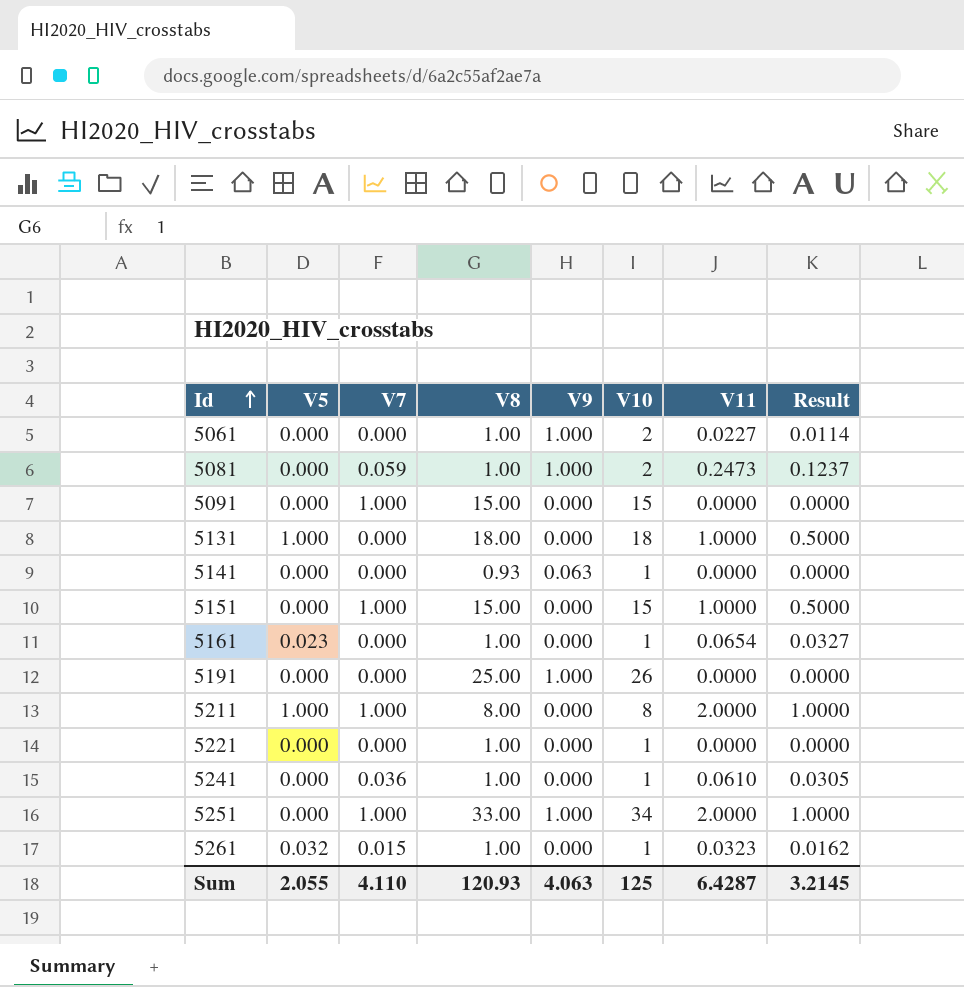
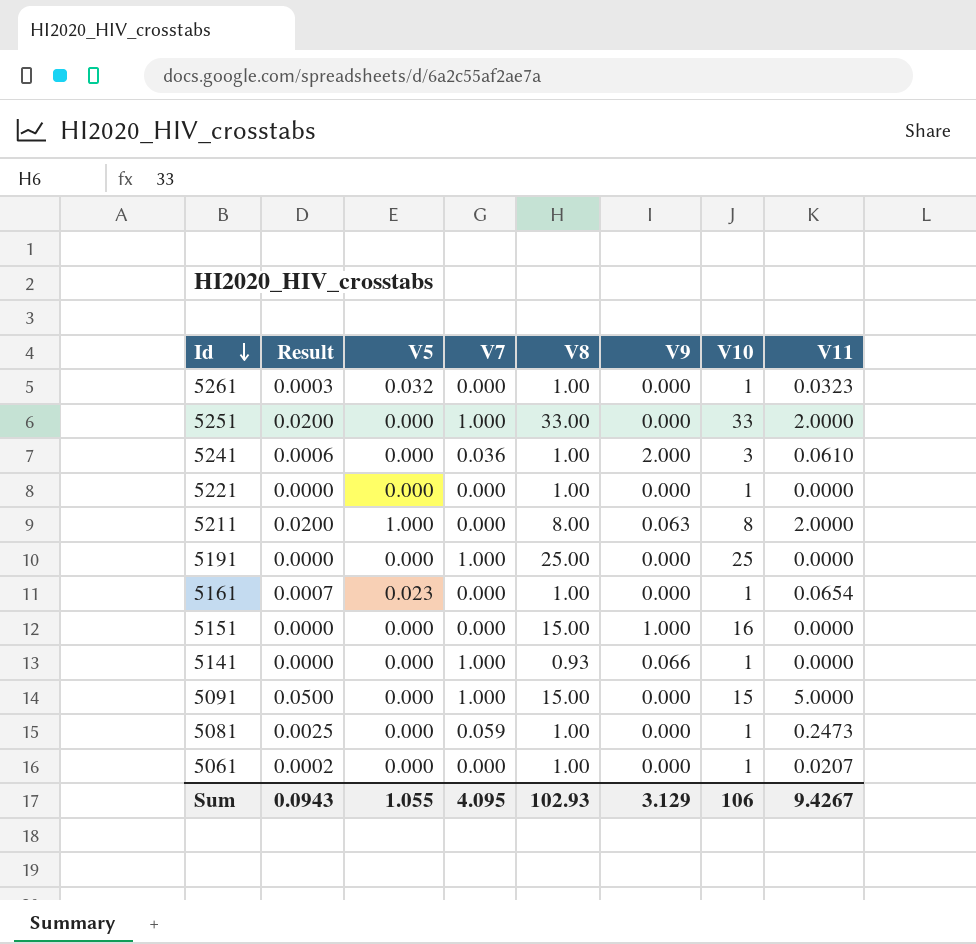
row order: Id ascending -> Id descending
column Result | formula: [V11] * 0.5 -> [V11] * 0.01
column Result | position: 8 -> 2
row 5131: 1.000 | 0.000 | 18.00 | 0.000 | 18 | 1.0000 | 0.5000 -> none
5261 | V7: 0.015 -> 0.000
5251 | V9: 1.000 -> 0.000
5251 | V10: 34 -> 33
5241 | V9: 0.000 -> 2.000
5241 | V10: 1 -> 3
5211 | V7: 1.000 -> 0.000
5211 | V9: 0.000 -> 0.063
5191 | V7: 0.000 -> 1.000
5191 | V9: 1.000 -> 0.000
5191 | V10: 26 -> 25
5151 | V7: 1.000 -> 0.000
5151 | V9: 0.000 -> 1.000
5151 | V10: 15 -> 16
5151 | V11: 1.0000 -> 0.0000
5141 | V7: 0.000 -> 1.000
5141 | V9: 0.063 -> 0.066
5091 | V11: 0.0000 -> 5.0000
5081 | V9: 1.000 -> 0.000
5081 | V10: 2 -> 1
5061 | V9: 1.000 -> 0.000
5061 | V10: 2 -> 1
5061 | V11: 0.0227 -> 0.0207
Sum | Result: 3.2145 -> 0.0943
Sum | V5: 2.055 -> 1.055
Sum | V7: 4.110 -> 4.095
Sum | V8: 120.93 -> 102.93
Sum | V9: 4.063 -> 3.129
Sum | V10: 125 -> 106
Sum | V11: 6.4287 -> 9.4267

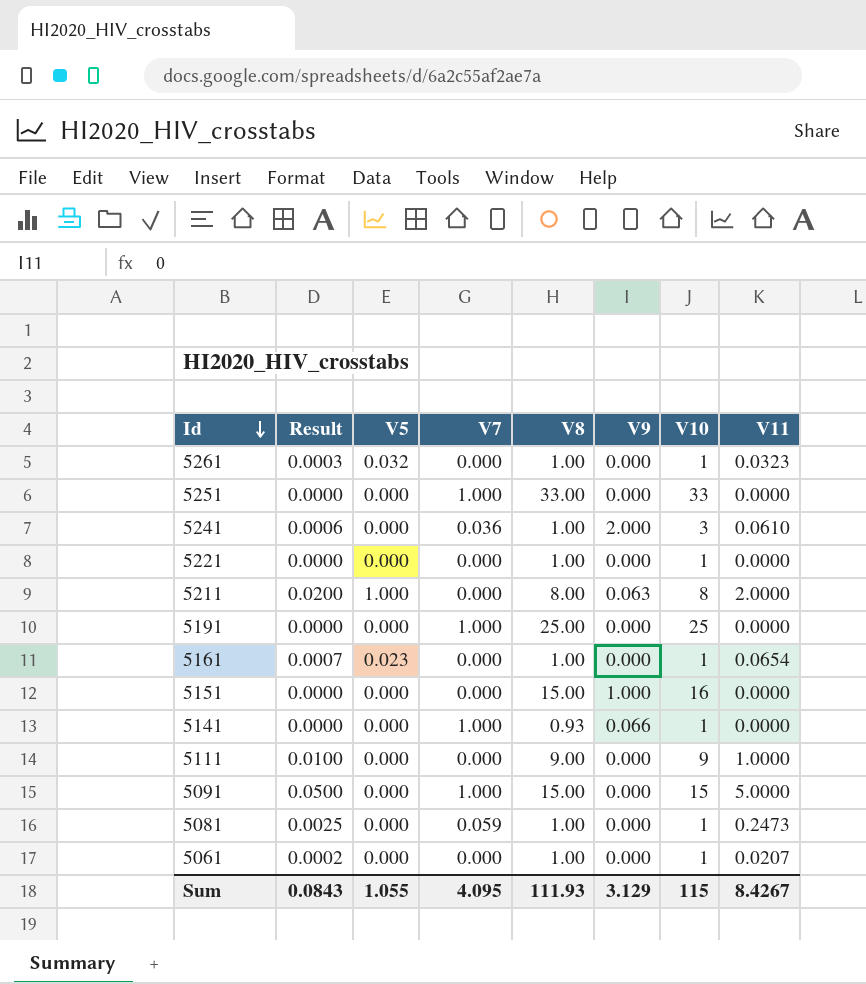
5251 | Result: 0.0200 -> 0.0000
5251 | V11: 2.0000 -> 0.0000
row 5111: none -> 0.0100 | 0.000 | 0.000 | 9.00 | 0.000 | 9 | 1.0000
Sum | Result: 0.0943 -> 0.0843
Sum | V8: 102.93 -> 111.93
Sum | V10: 106 -> 115
Sum | V11: 9.4267 -> 8.4267

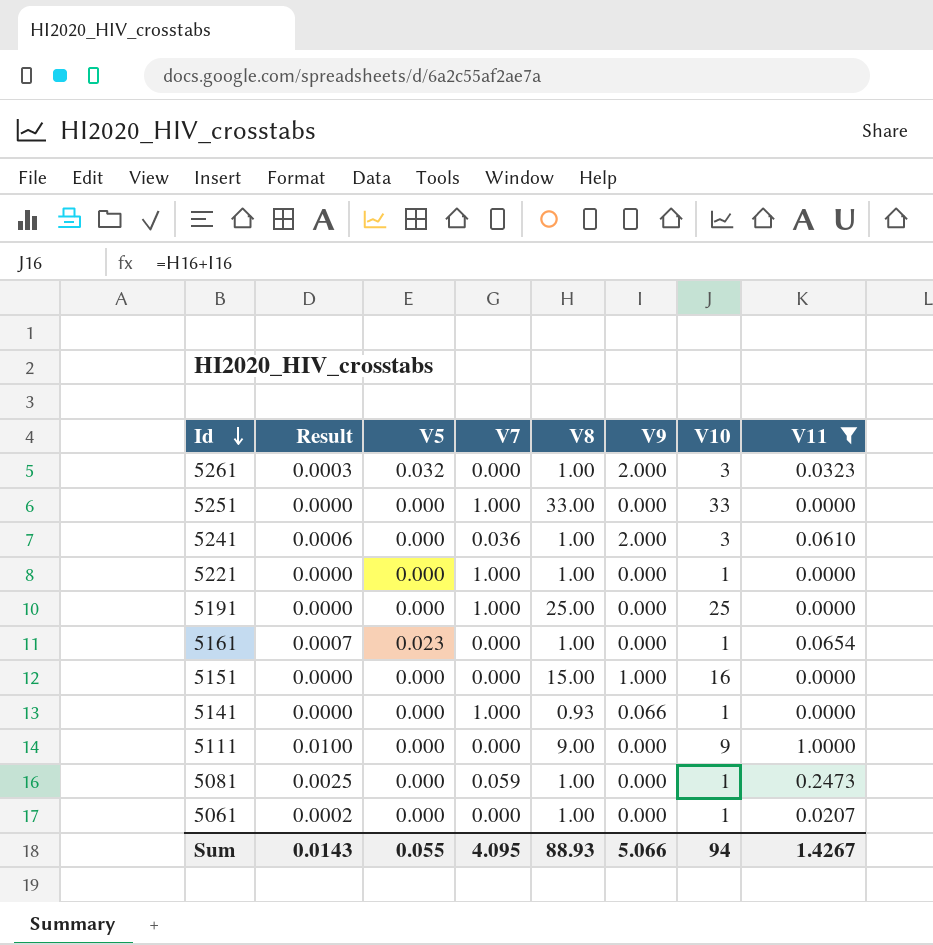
filter: none -> V11 <= 1.0000
5261 | V9: 0.000 -> 2.000
5261 | V10: 1 -> 3
5221 | V7: 0.000 -> 1.000
Sum | Result: 0.0843 -> 0.0143
Sum | V5: 1.055 -> 0.055
Sum | V8: 111.93 -> 88.93
Sum | V9: 3.129 -> 5.066
Sum | V10: 115 -> 94
Sum | V11: 8.4267 -> 1.4267

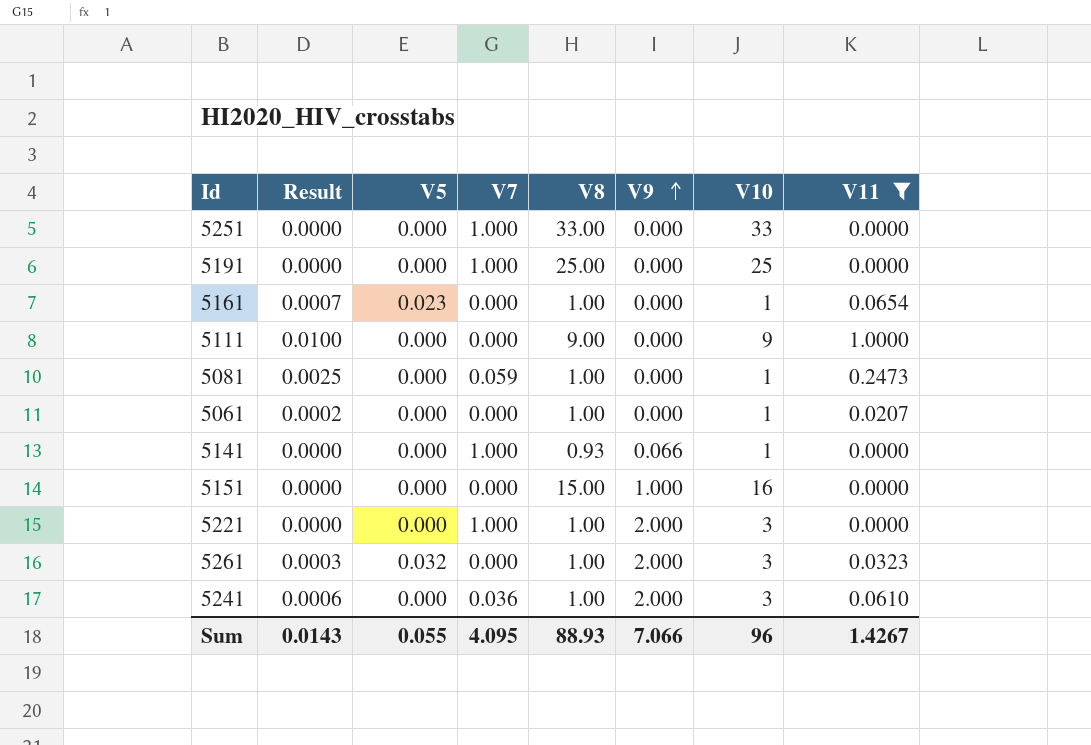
row order: Id descending -> V9 ascending
5221 | V9: 0.000 -> 2.000
5221 | V10: 1 -> 3
Sum | V9: 5.066 -> 7.066
Sum | V10: 94 -> 96

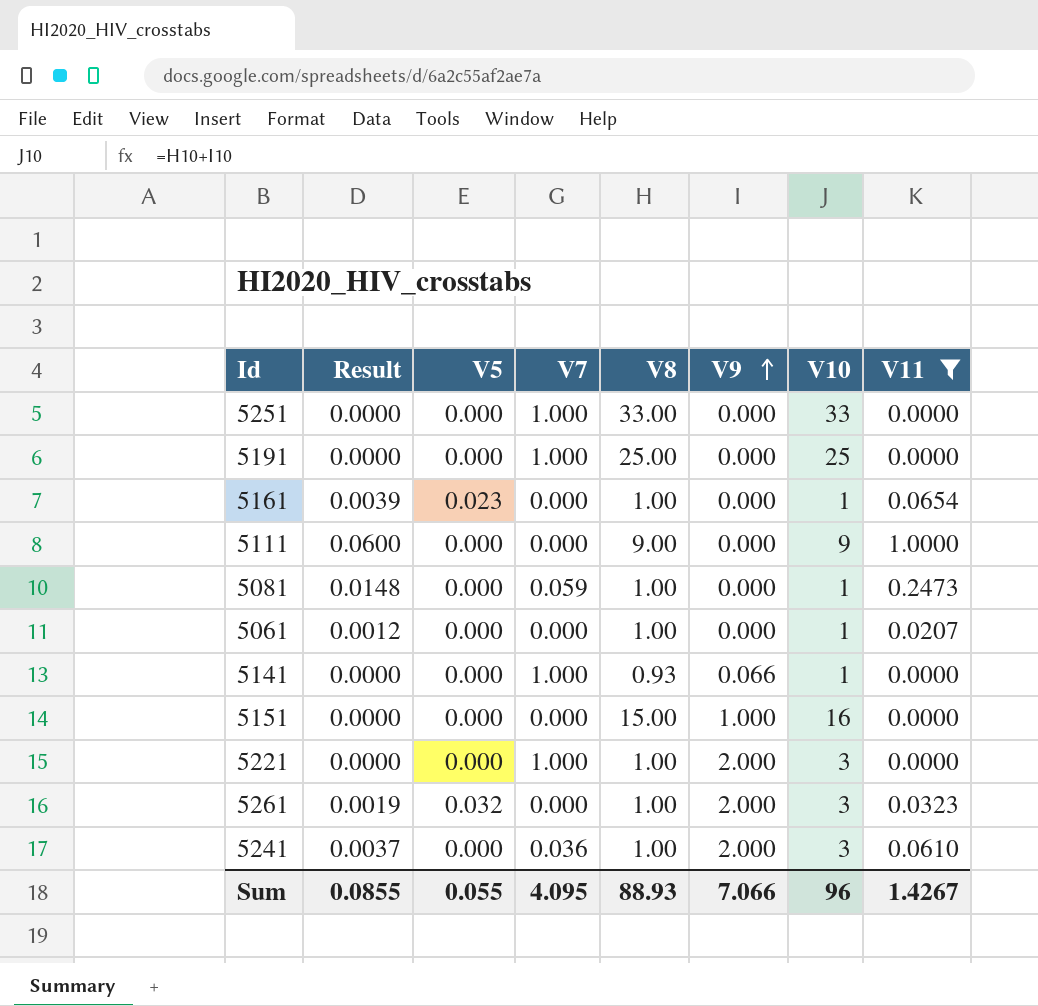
column Result | formula: [V11] * 0.01 -> [V11] * 0.06
Sum | Result: 0.0143 -> 0.0855

